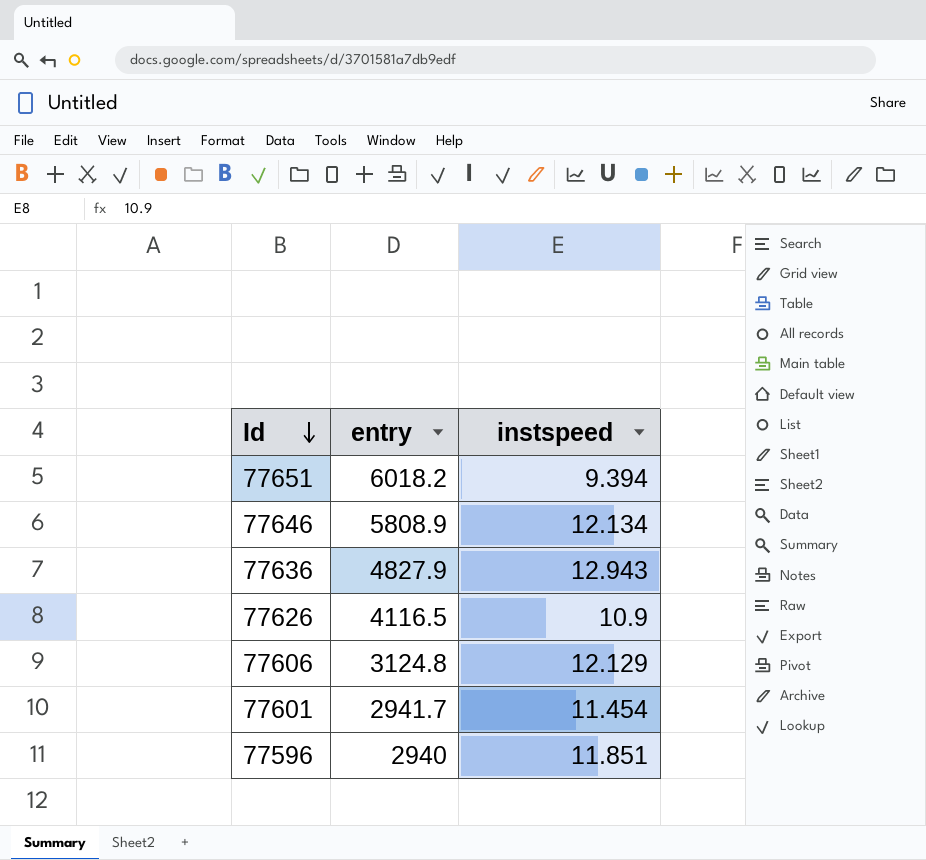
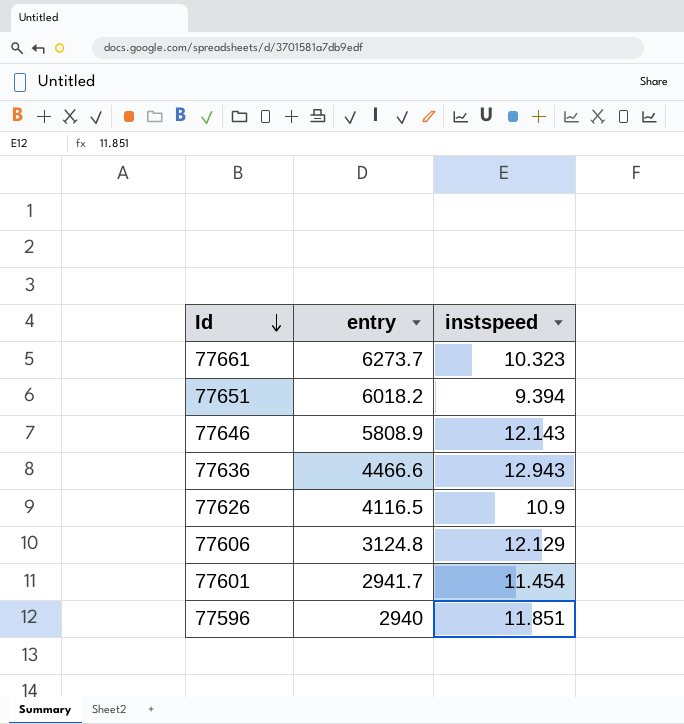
row 77661: none -> 6273.7 | 10.323
77646 | instspeed: 12.134 -> 12.143
77636 | entry: 4827.9 -> 4466.6

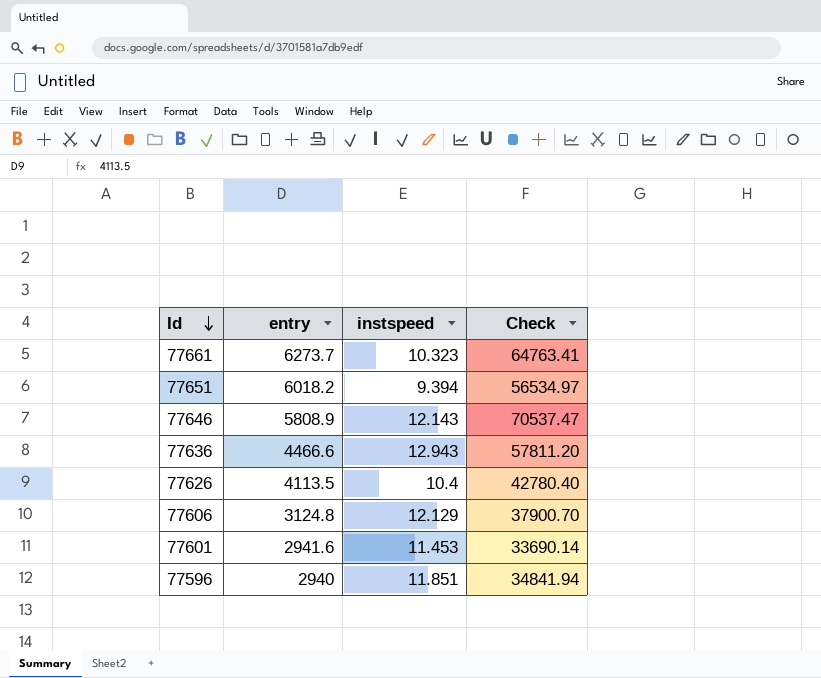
column Check | formula: none -> [entry] * [instspeed]
77626 | entry: 4116.5 -> 4113.5
77626 | instspeed: 10.9 -> 10.4
77601 | entry: 2941.7 -> 2941.6
77601 | instspeed: 11.454 -> 11.453

